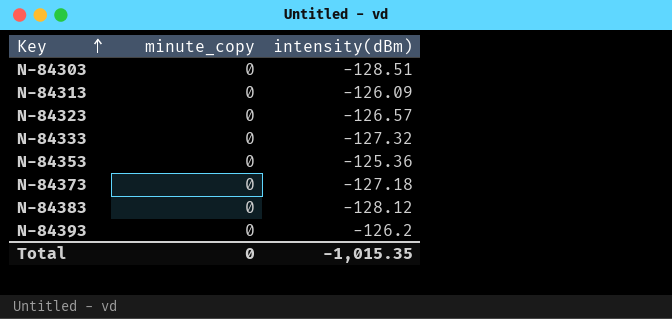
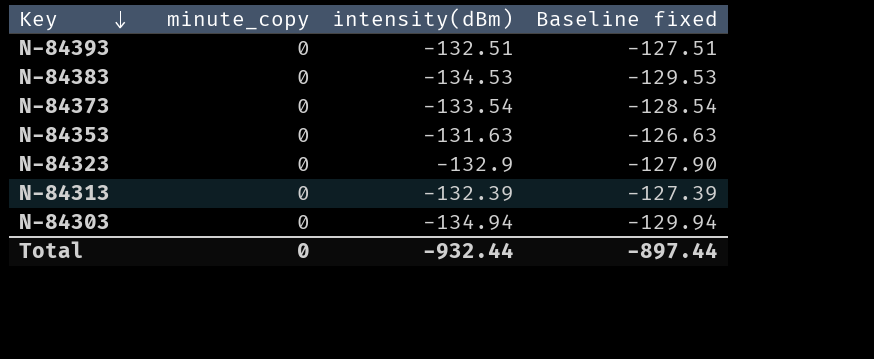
row order: Key ascending -> Key descending
column Baseline fixed | formula: none -> [intensity(dBm)] + 5
row N-84333: 0 | -127.32 -> none
N-84393 | intensity(dBm): -126.2 -> -132.51
N-84383 | intensity(dBm): -128.12 -> -134.53
N-84373 | intensity(dBm): -127.18 -> -133.54
N-84353 | intensity(dBm): -125.36 -> -131.63
N-84323 | intensity(dBm): -126.57 -> -132.9
N-84313 | intensity(dBm): -126.09 -> -132.39
N-84303 | intensity(dBm): -128.51 -> -134.94
Total | intensity(dBm): -1,015.35 -> -932.44

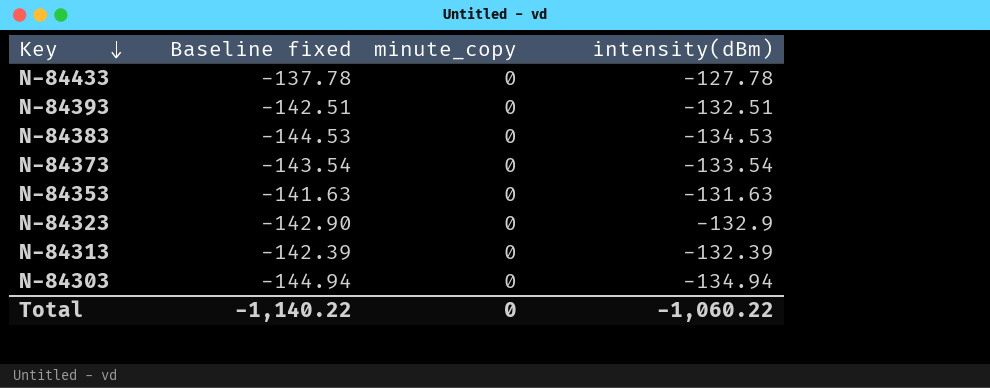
column Baseline fixed | formula: [intensity(dBm)] + 5 -> [intensity(dBm)] - 10
column Baseline fixed | position: 4 -> 2
row N-84433: none -> -137.78 | 0 | -127.78
Total | Baseline fixed: -897.44 -> -1,140.22
Total | intensity(dBm): -932.44 -> -1,060.22

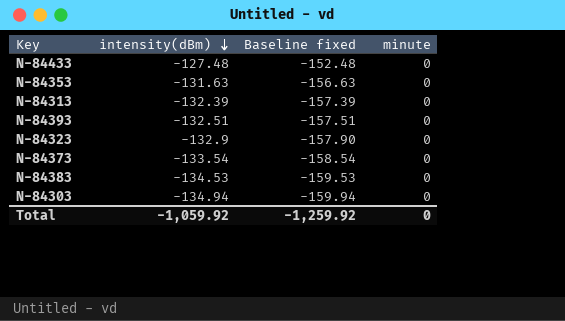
row order: Key descending -> intensity(dBm) descending
column intensity(dBm) | position: 4 -> 2
column Baseline fixed | formula: [intensity(dBm)] - 10 -> [intensity(dBm)] - 25
column name: minute_copy -> minute
N-84433 | intensity(dBm): -127.78 -> -127.48
Total | intensity(dBm): -1,060.22 -> -1,059.92
Total | Baseline fixed: -1,140.22 -> -1,259.92

